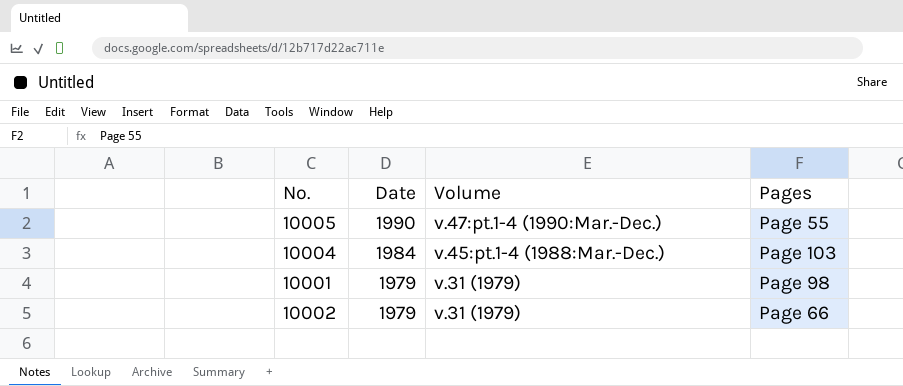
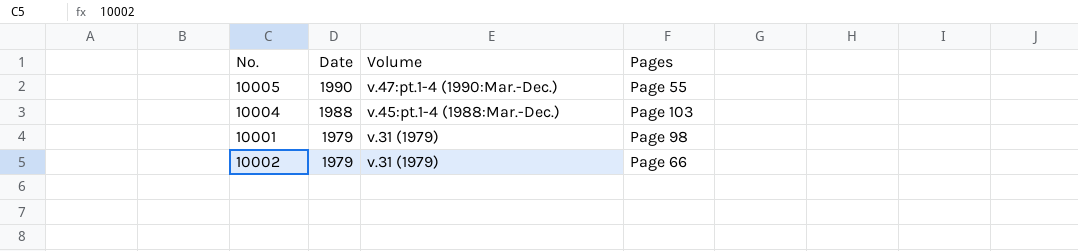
10004 | Date: 1984 -> 1988

